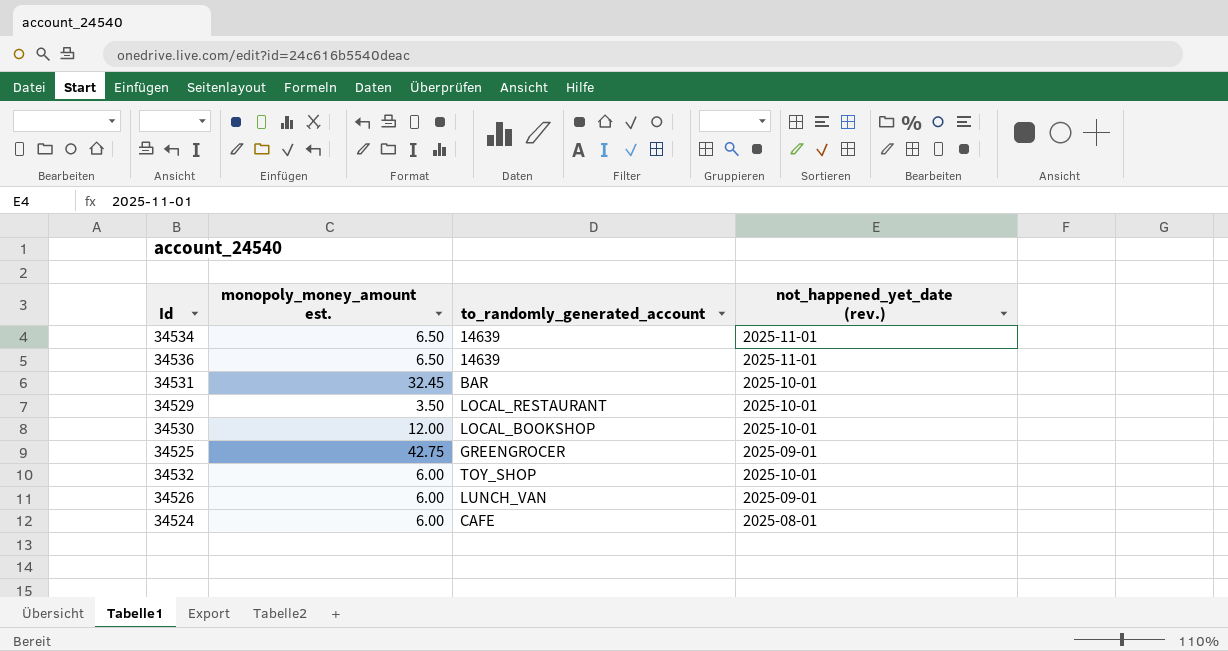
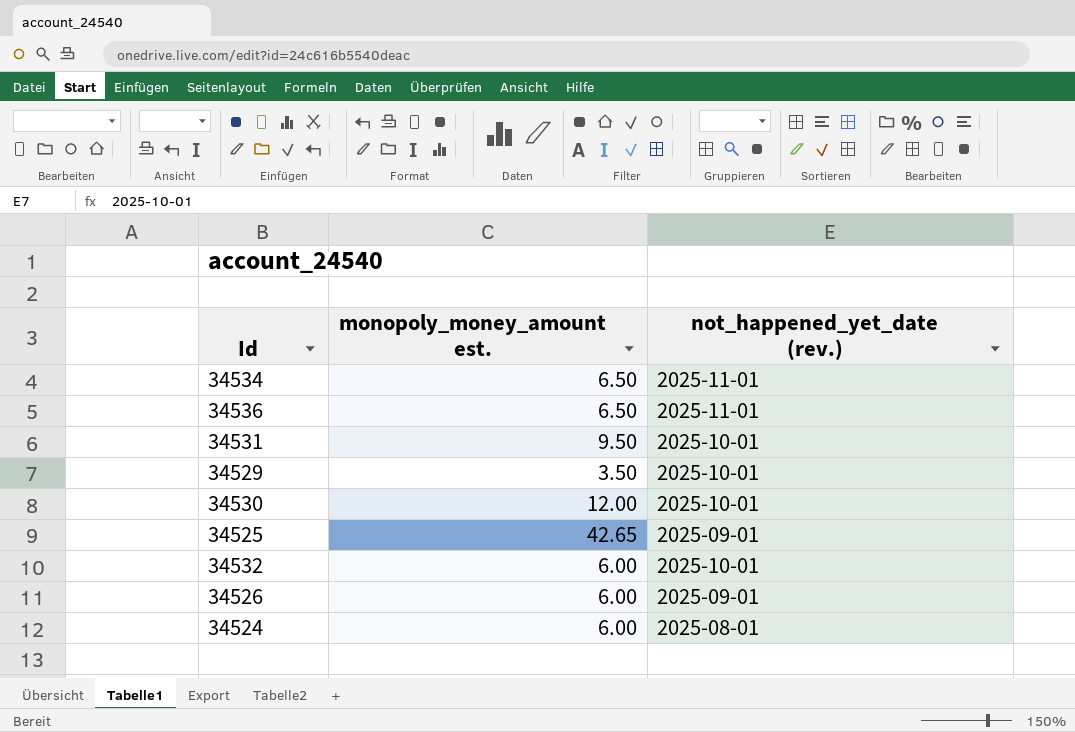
column to_randomly_generated_account | position: 3 -> none
34531 | monopoly_money_amount est.: 32.45 -> 9.50
34525 | monopoly_money_amount est.: 42.75 -> 42.65

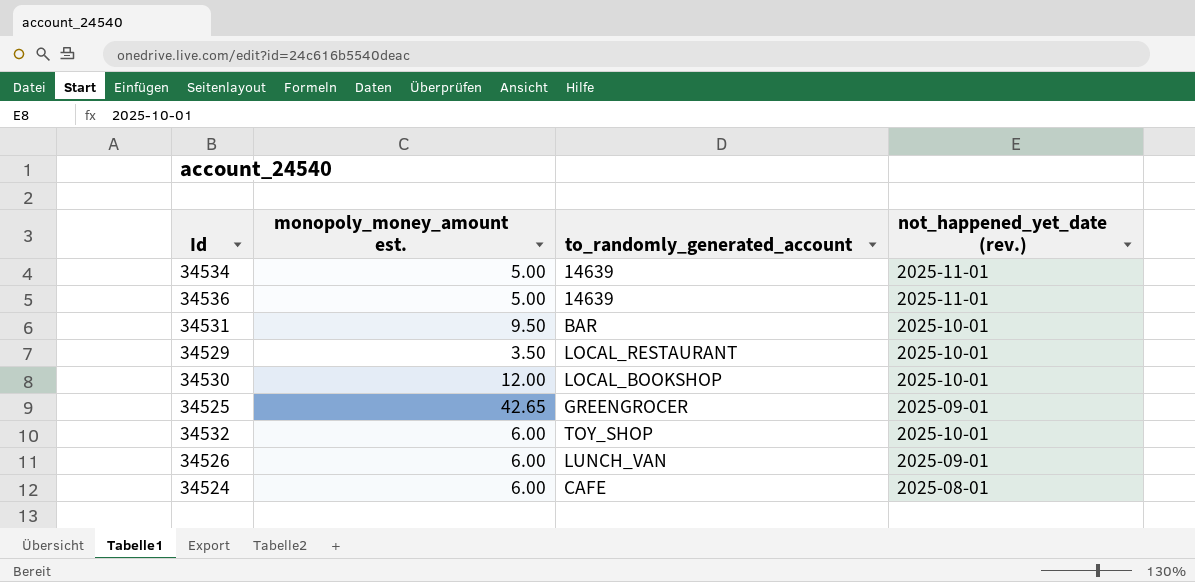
column to_randomly_generated_account | position: none -> 3
34534 | monopoly_money_amount est.: 6.50 -> 5.00
34536 | monopoly_money_amount est.: 6.50 -> 5.00

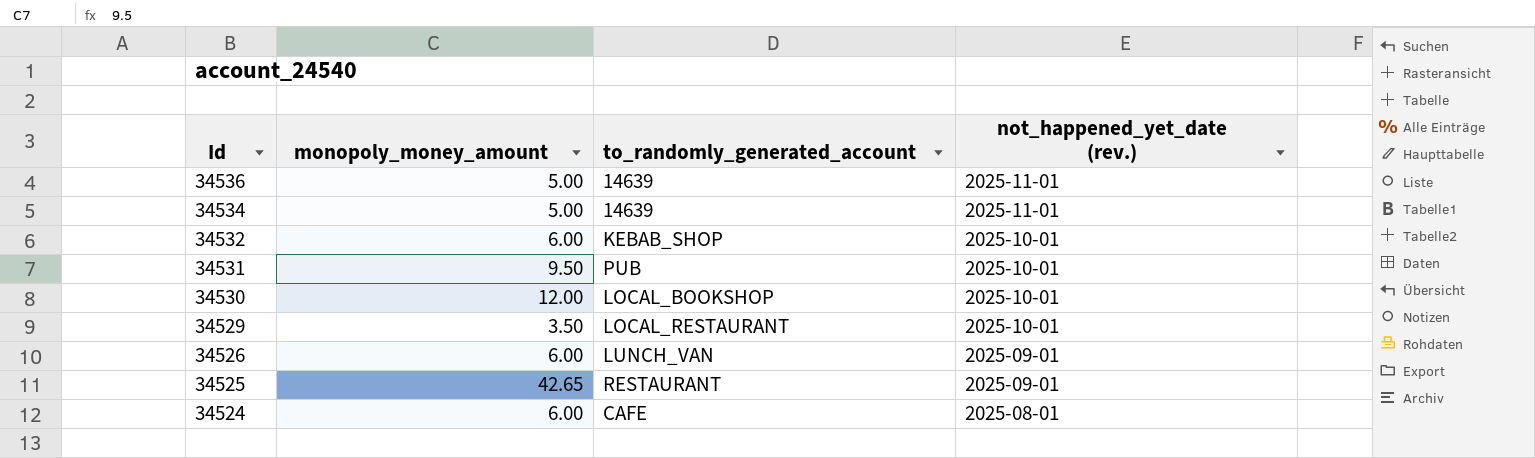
row order: none -> Id descending
column name: monopoly_money_amount est. -> monopoly_money_amount
34532 | to_randomly_generated_account: TOY_SHOP -> KEBAB_SHOP
34531 | to_randomly_generated_account: BAR -> PUB
34525 | to_randomly_generated_account: GREENGROCER -> RESTAURANT

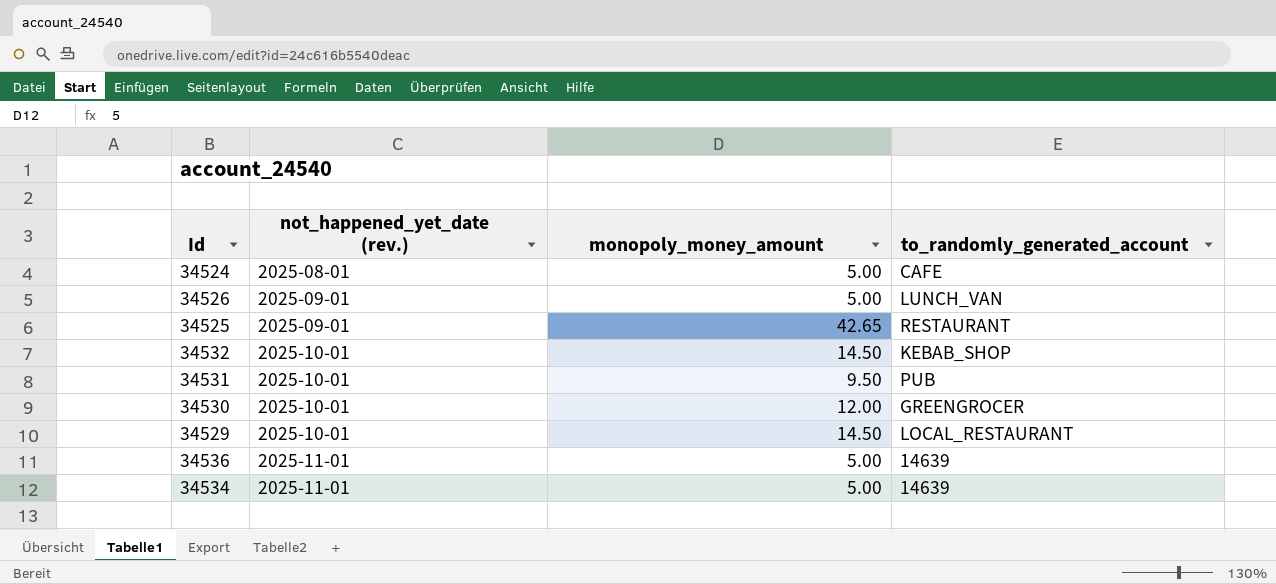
row order: Id descending -> not_happened_yet_date (rev.) ascending
column not_happened_yet_date (rev.) | position: 4 -> 2
34524 | monopoly_money_amount: 6.00 -> 5.00
34526 | monopoly_money_amount: 6.00 -> 5.00
34532 | monopoly_money_amount: 6.00 -> 14.50
34530 | to_randomly_generated_account: LOCAL_BOOKSHOP -> GREENGROCER
34529 | monopoly_money_amount: 3.50 -> 14.50

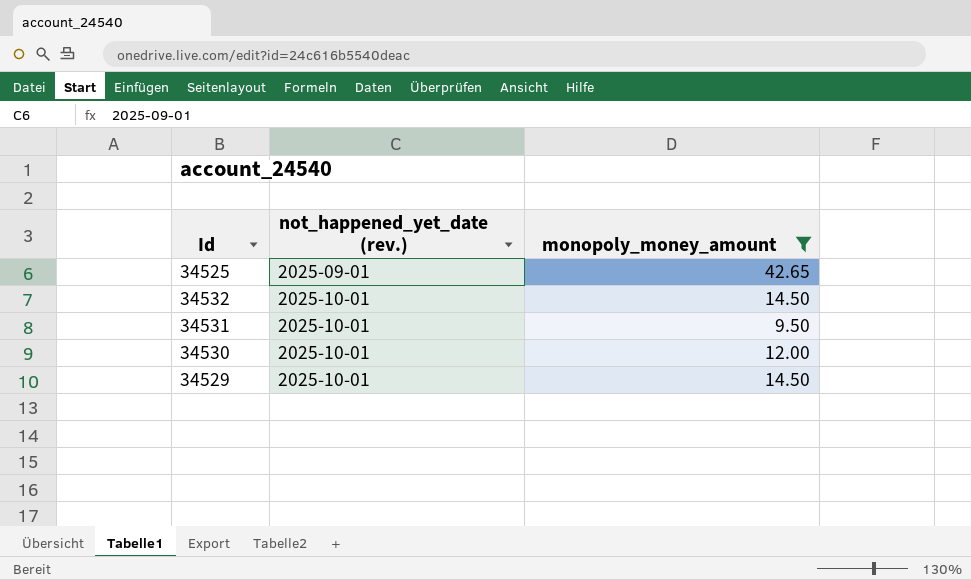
filter: none -> monopoly_money_amount != 5.00
column to_randomly_generated_account | position: 4 -> none

